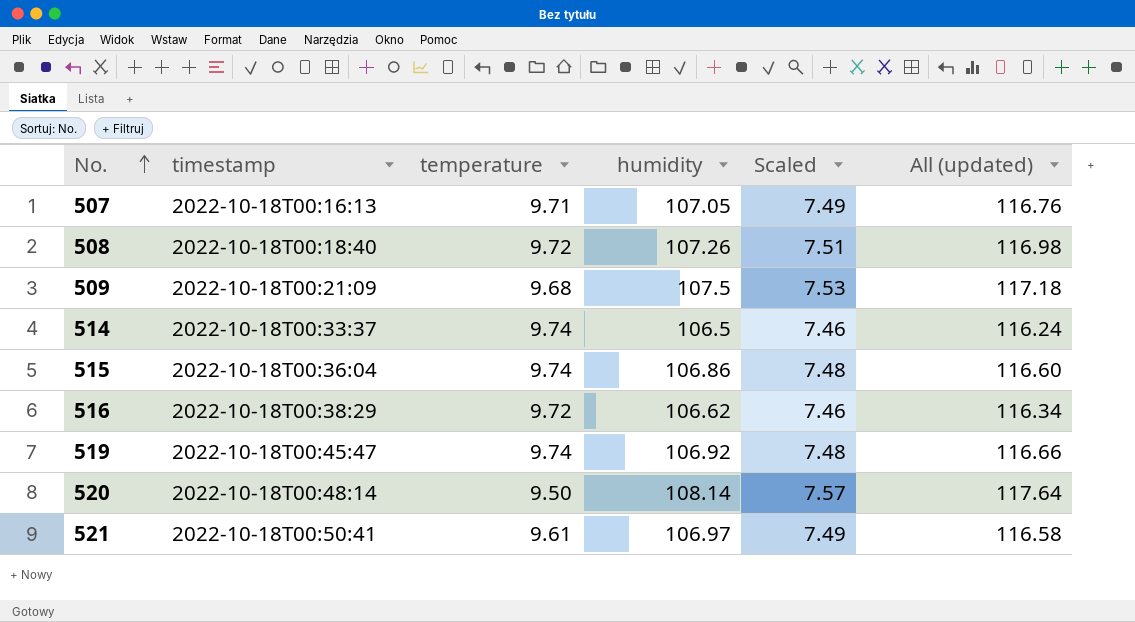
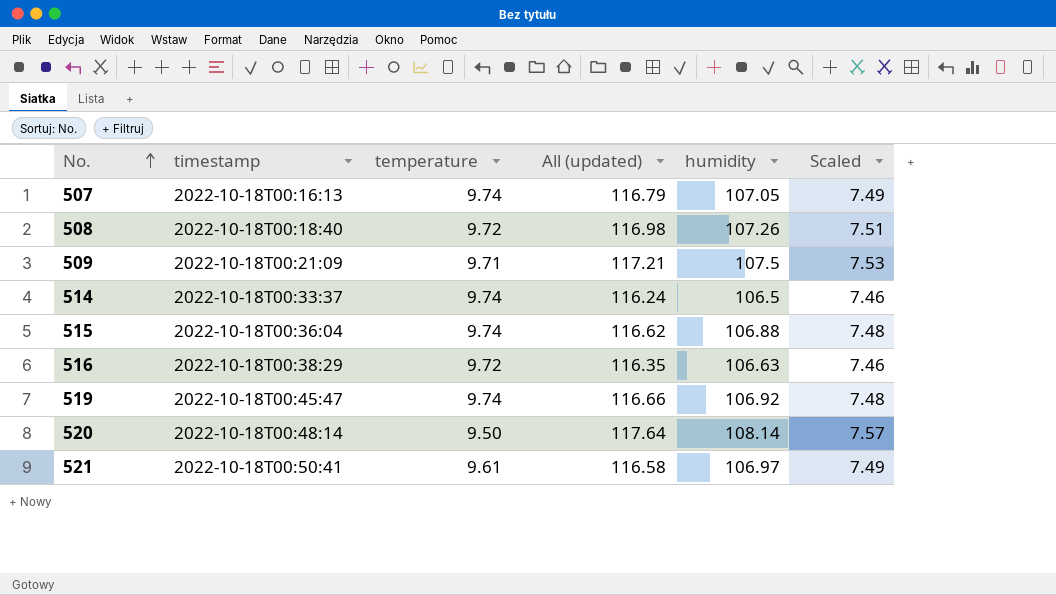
column All (updated) | position: 6 -> 4
507 | temperature: 9.71 -> 9.74
507 | All (updated): 116.76 -> 116.79
509 | temperature: 9.68 -> 9.71
509 | All (updated): 117.18 -> 117.21
515 | All (updated): 116.60 -> 116.62
515 | humidity: 106.86 -> 106.88
516 | All (updated): 116.34 -> 116.35
516 | humidity: 106.62 -> 106.63

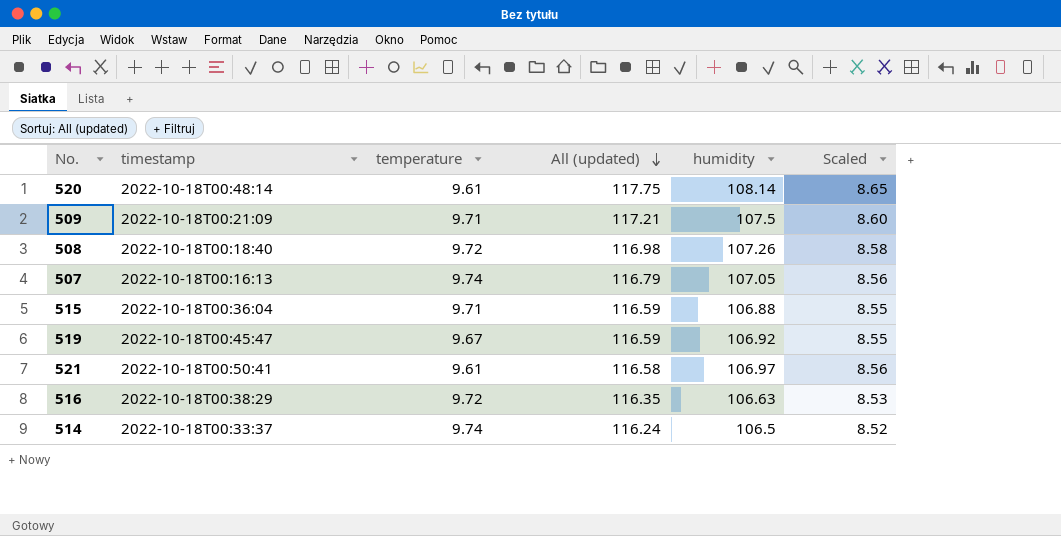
row order: No. ascending -> All (updated) descending
column Scaled | formula: [humidity] * 0.07 -> [humidity] * 0.08
520 | temperature: 9.50 -> 9.61
520 | All (updated): 117.64 -> 117.75
515 | temperature: 9.74 -> 9.71
515 | All (updated): 116.62 -> 116.59
519 | temperature: 9.74 -> 9.67
519 | All (updated): 116.66 -> 116.59

